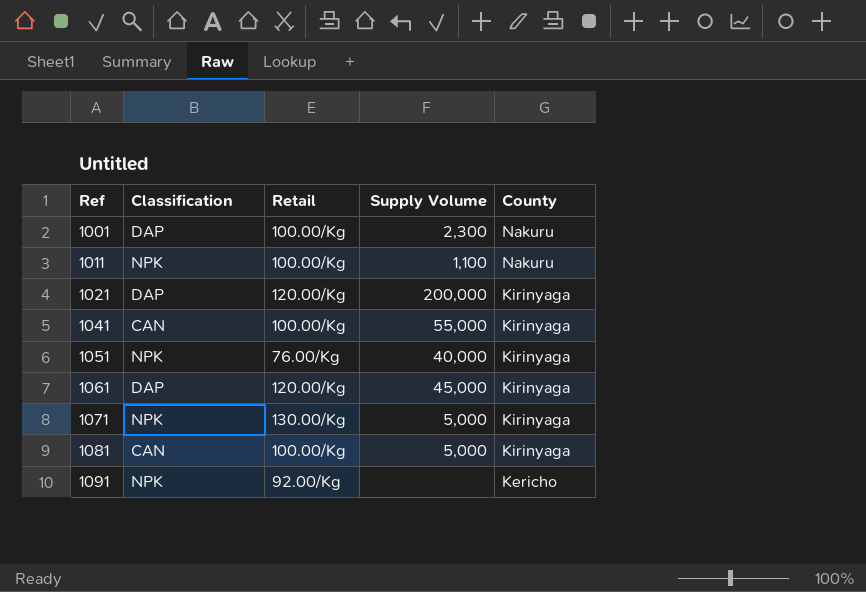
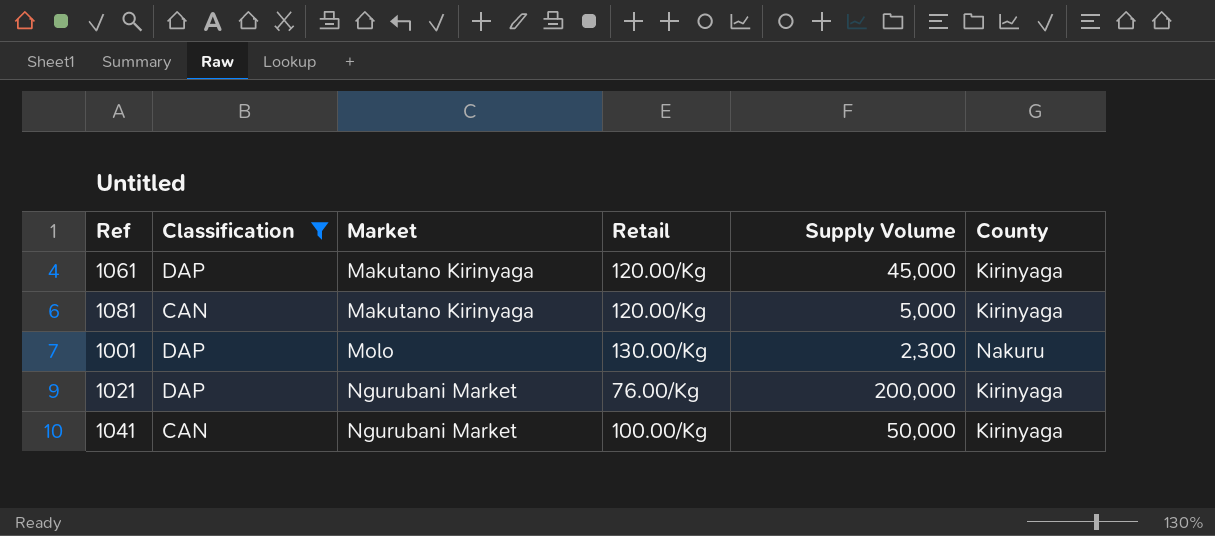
filter: none -> Classification != NPK
row order: Ref ascending -> Market ascending
column Market | position: none -> 3
1081 | Retail: 100.00/Kg -> 120.00/Kg
1001 | Retail: 100.00/Kg -> 130.00/Kg
1021 | Retail: 120.00/Kg -> 76.00/Kg
1041 | Supply Volume: 55,000 -> 50,000

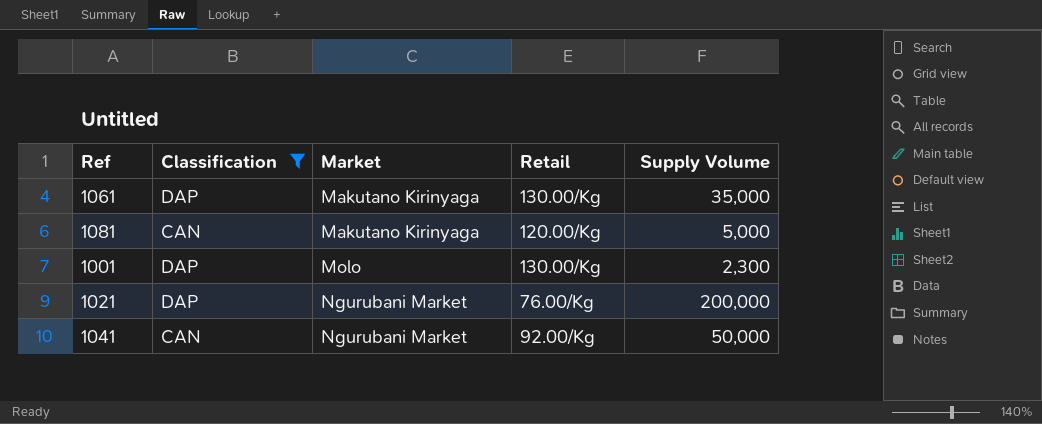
column County | position: 6 -> none
1061 | Retail: 120.00/Kg -> 130.00/Kg
1061 | Supply Volume: 45,000 -> 35,000
1041 | Retail: 100.00/Kg -> 92.00/Kg

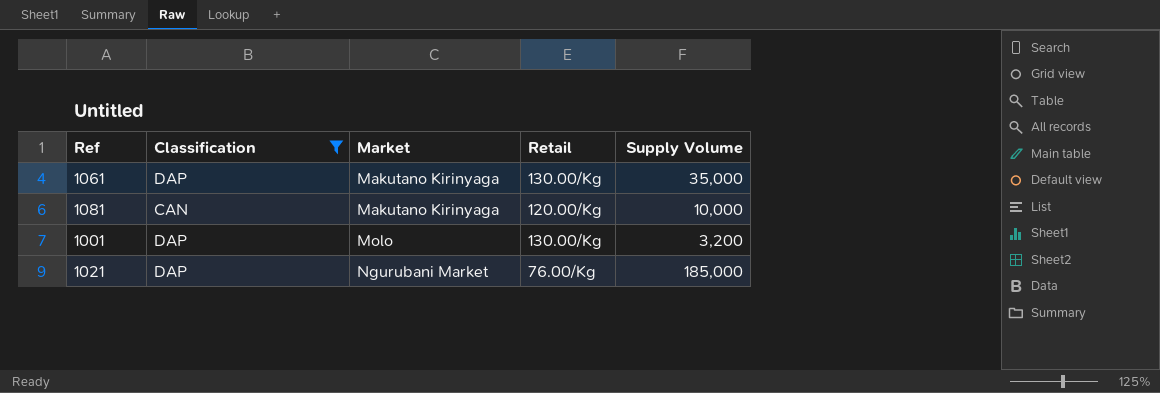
row 1041: CAN | Ngurubani Market | 92.00/Kg | 50,000 -> none
1081 | Supply Volume: 5,000 -> 10,000
1001 | Supply Volume: 2,300 -> 3,200
1021 | Supply Volume: 200,000 -> 185,000

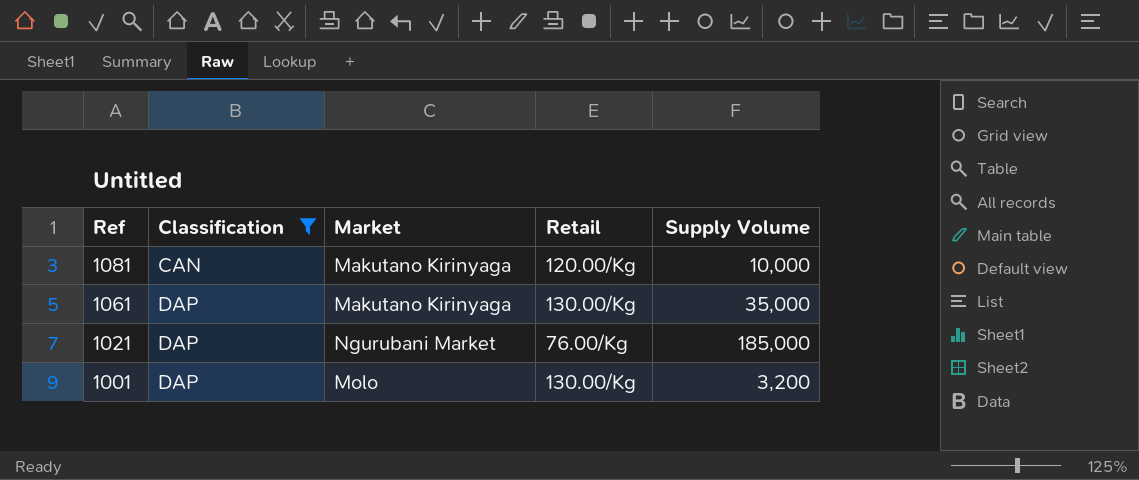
row order: Market ascending -> Ref descending

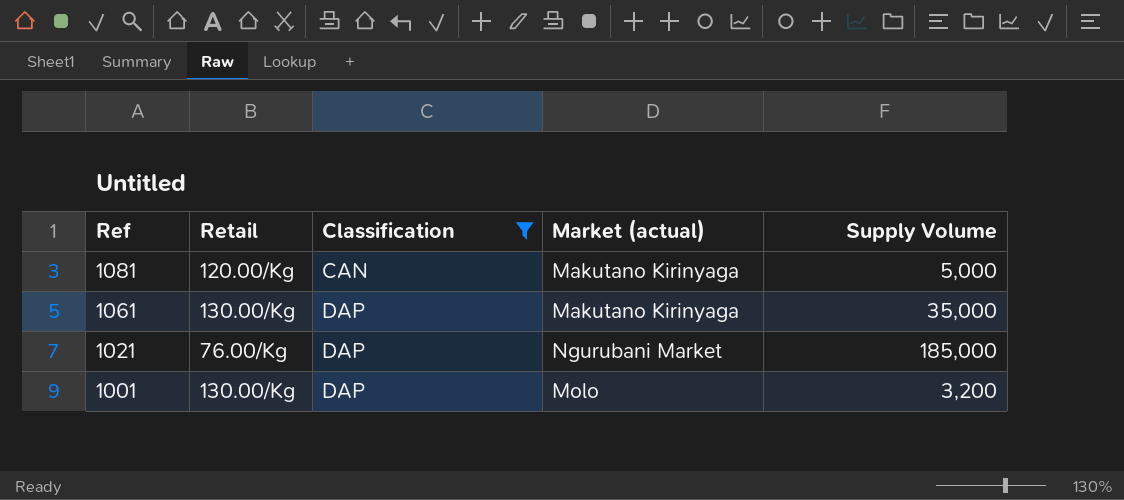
column Retail | position: 4 -> 2
column name: Market -> Market (actual)
1081 | Supply Volume: 10,000 -> 5,000

